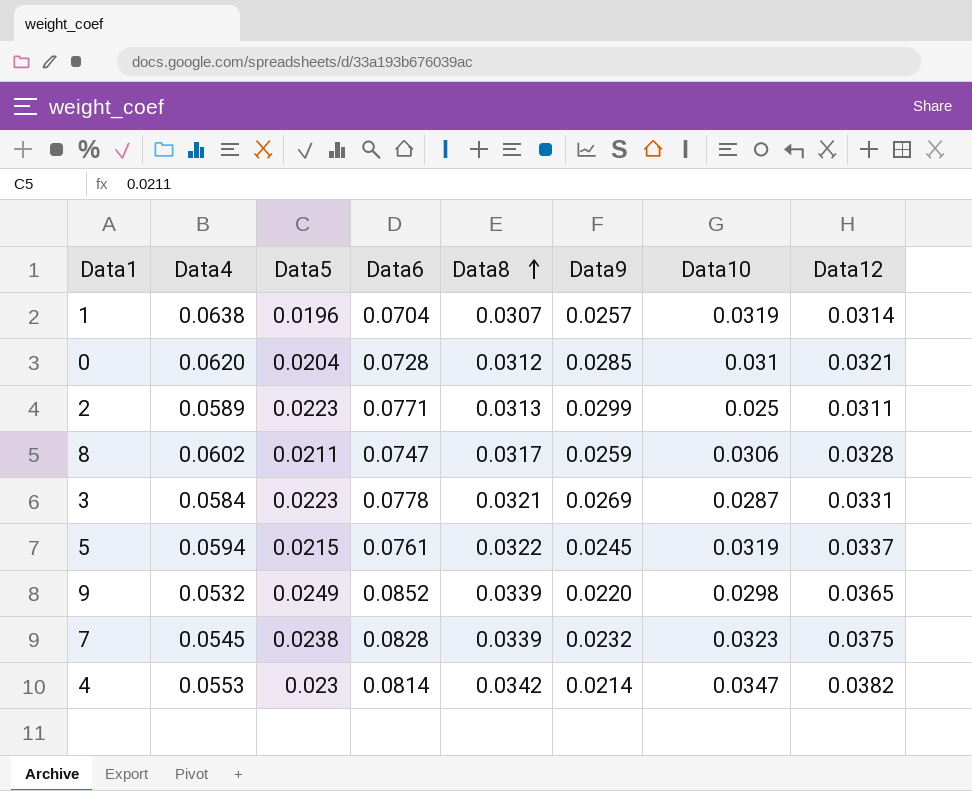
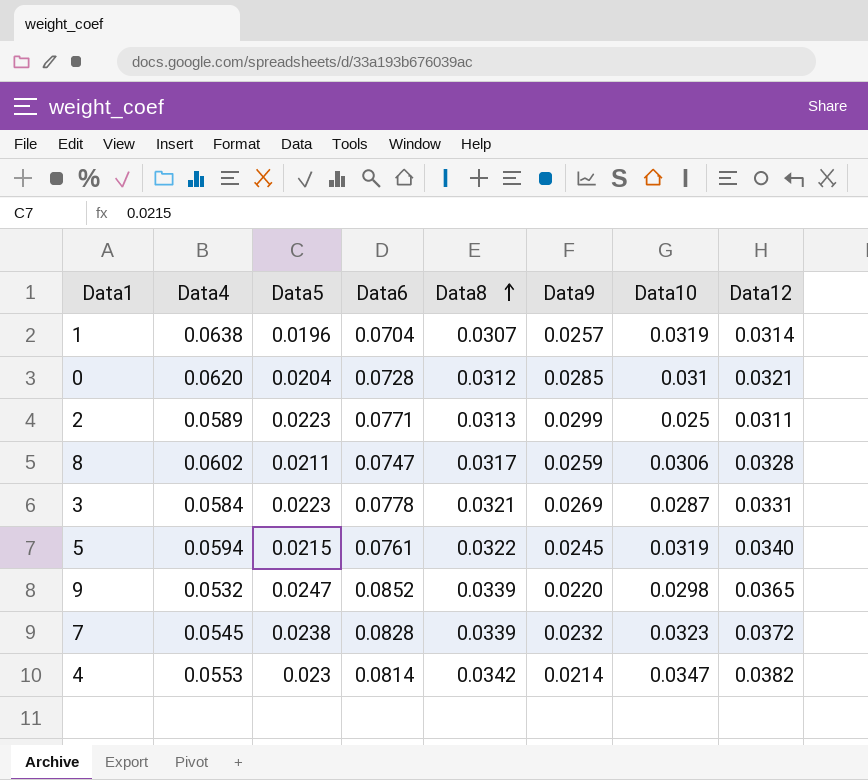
5 | Data12: 0.0337 -> 0.0340
9 | Data5: 0.0249 -> 0.0247
7 | Data12: 0.0375 -> 0.0372

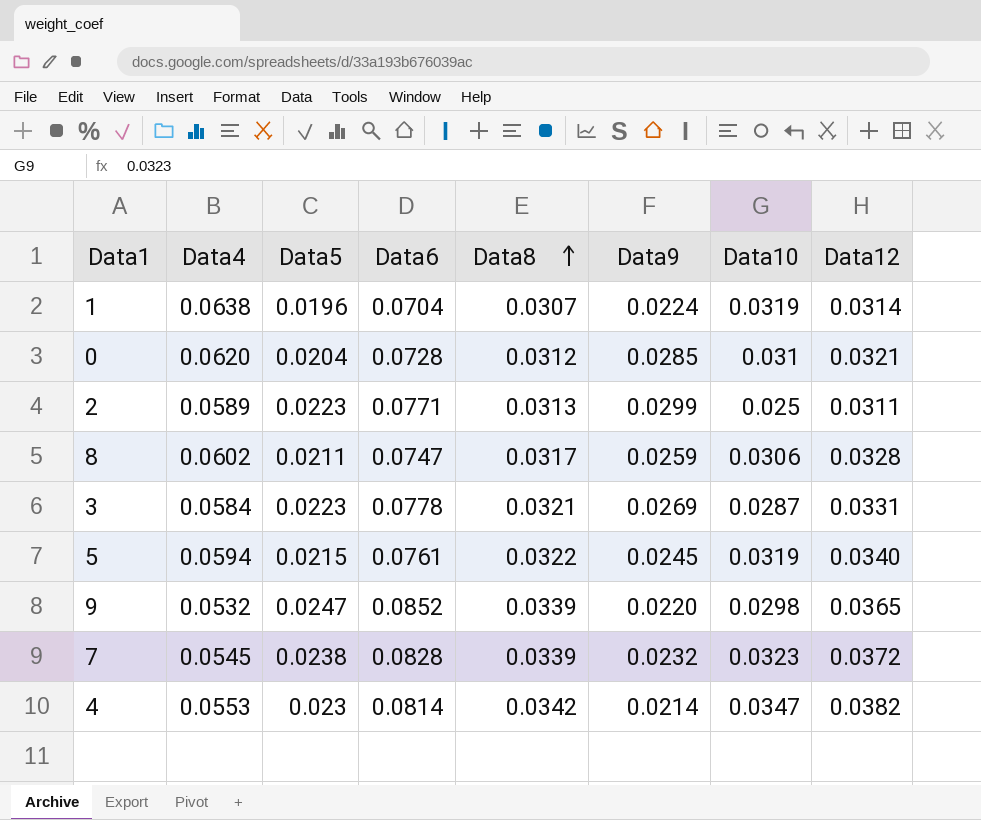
1 | Data9: 0.0257 -> 0.0224

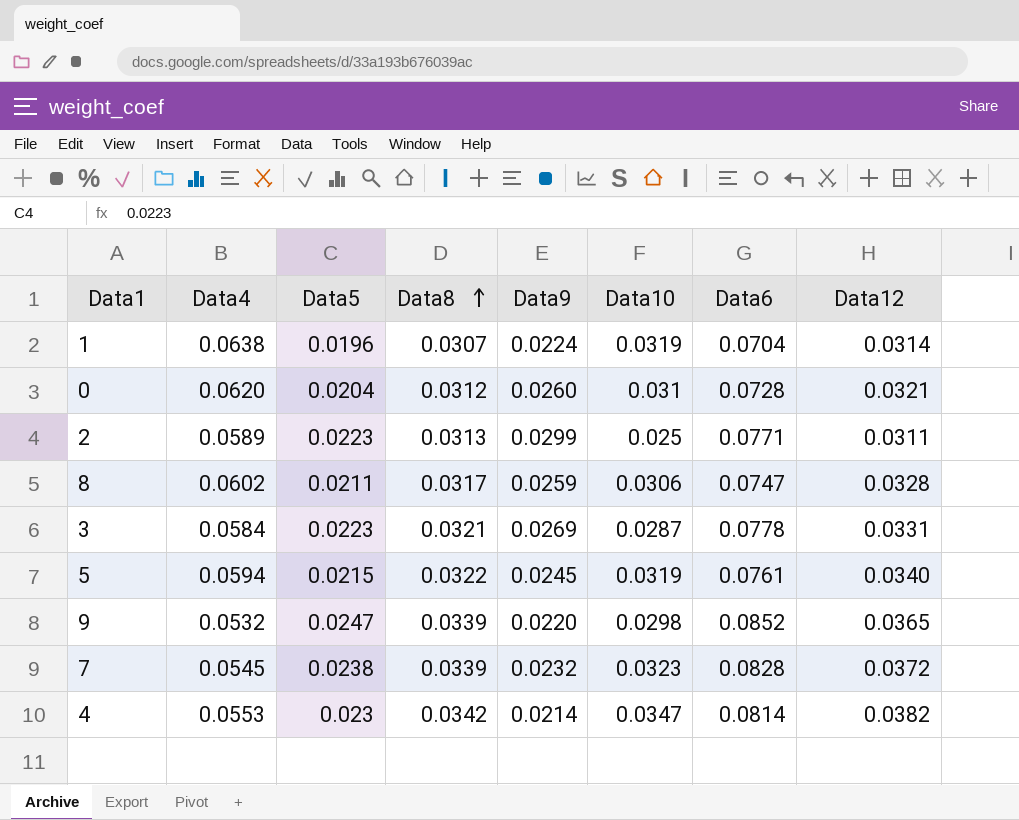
column Data6 | position: 4 -> 7
0 | Data9: 0.0285 -> 0.0260

